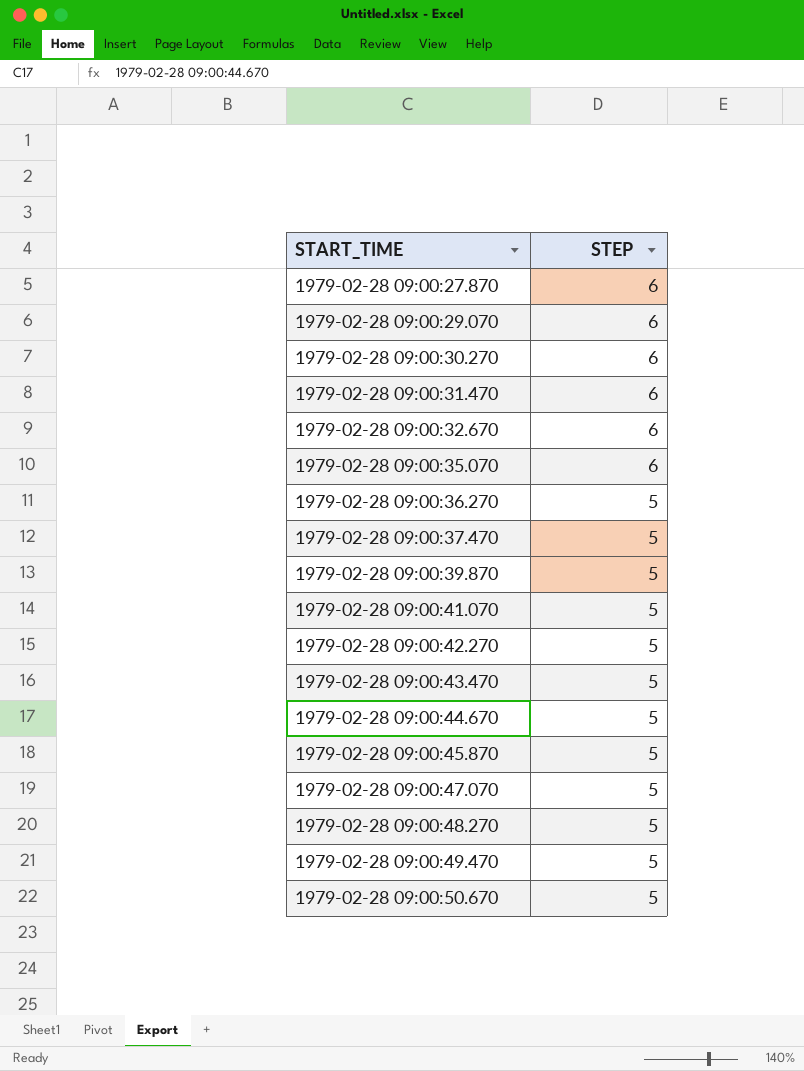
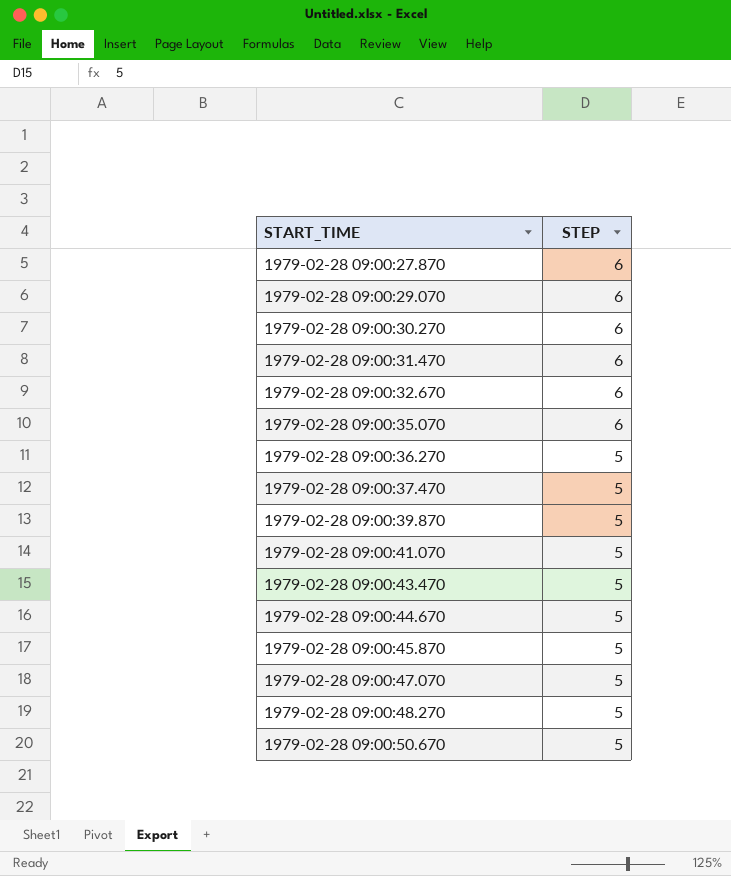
row 1979-02-28 09:00:42.270: 5 -> none
row 1979-02-28 09:00:49.470: 5 -> none

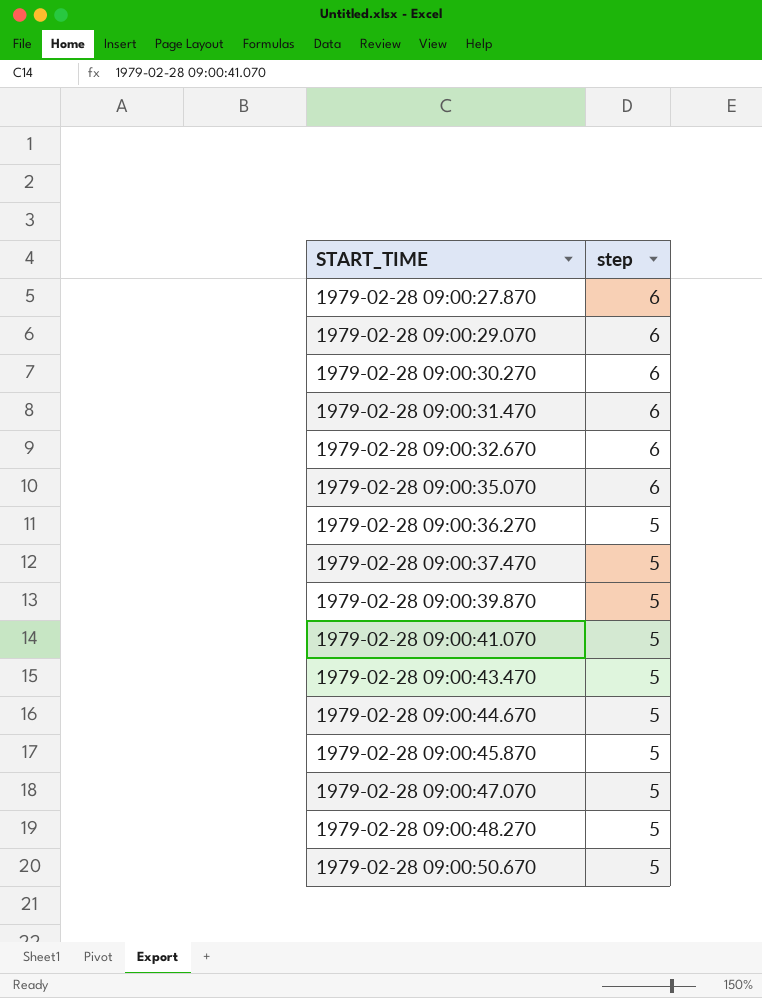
column name: STEP -> step

